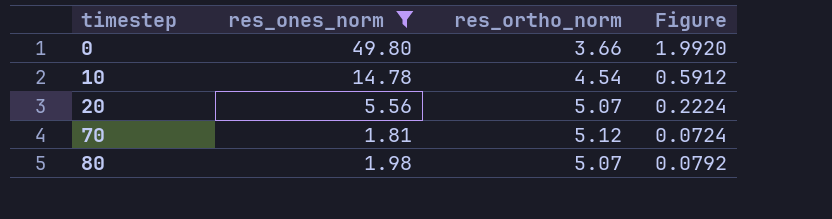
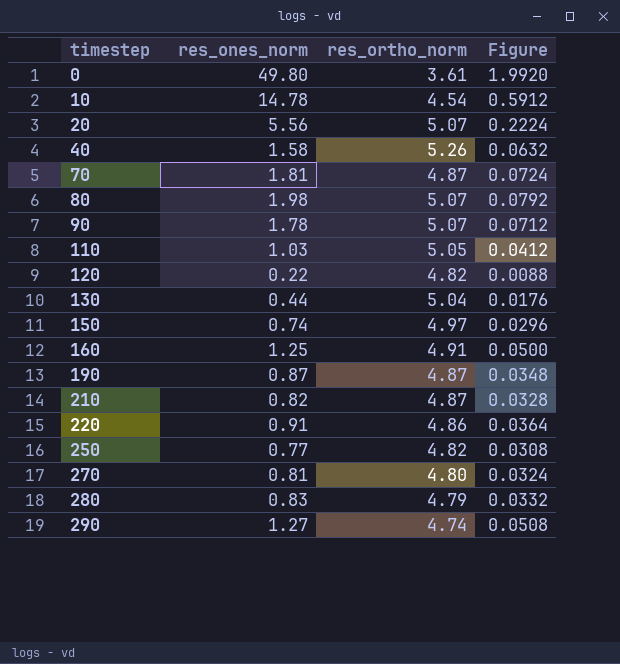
filter: res_ones_norm >= 1.81 -> none
0 | res_ortho_norm: 3.66 -> 3.61
70 | res_ortho_norm: 5.12 -> 4.87

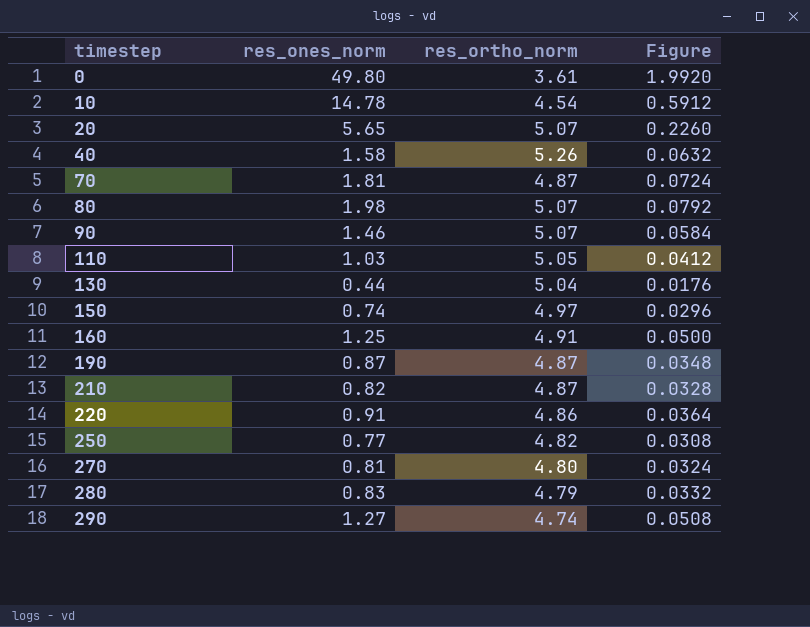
row 120: 0.22 | 4.82 | 0.0088 -> none
20 | res_ones_norm: 5.56 -> 5.65
20 | Figure: 0.2224 -> 0.2260
90 | res_ones_norm: 1.78 -> 1.46
90 | Figure: 0.0712 -> 0.0584

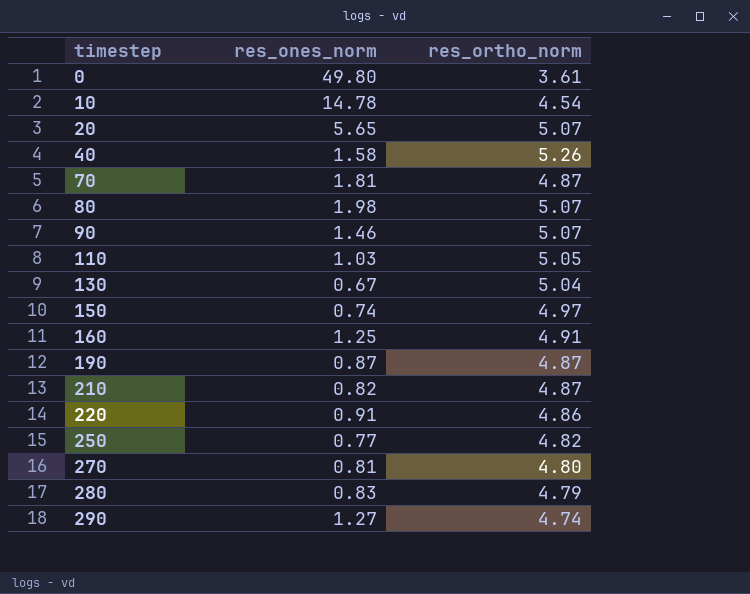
column Figure | formula: [res_ones_norm] * 0.04 -> none
130 | res_ones_norm: 0.44 -> 0.67

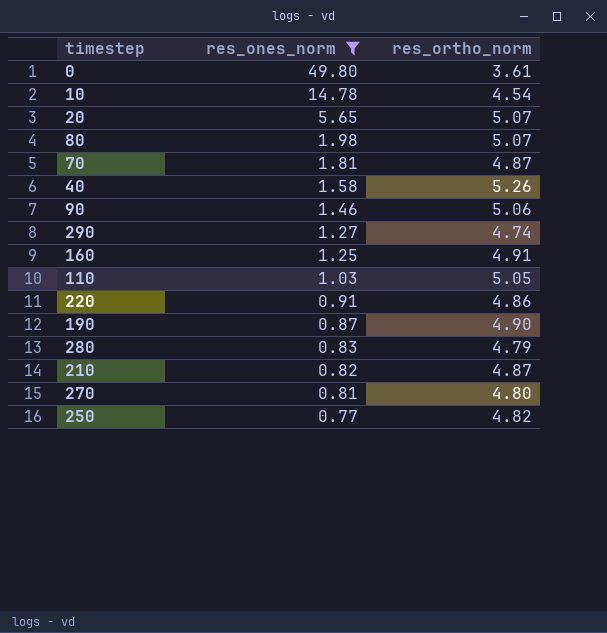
filter: none -> res_ones_norm >= 0.77
row order: timestep ascending -> res_ones_norm descending
90 | res_ortho_norm: 5.07 -> 5.06
190 | res_ortho_norm: 4.87 -> 4.90

